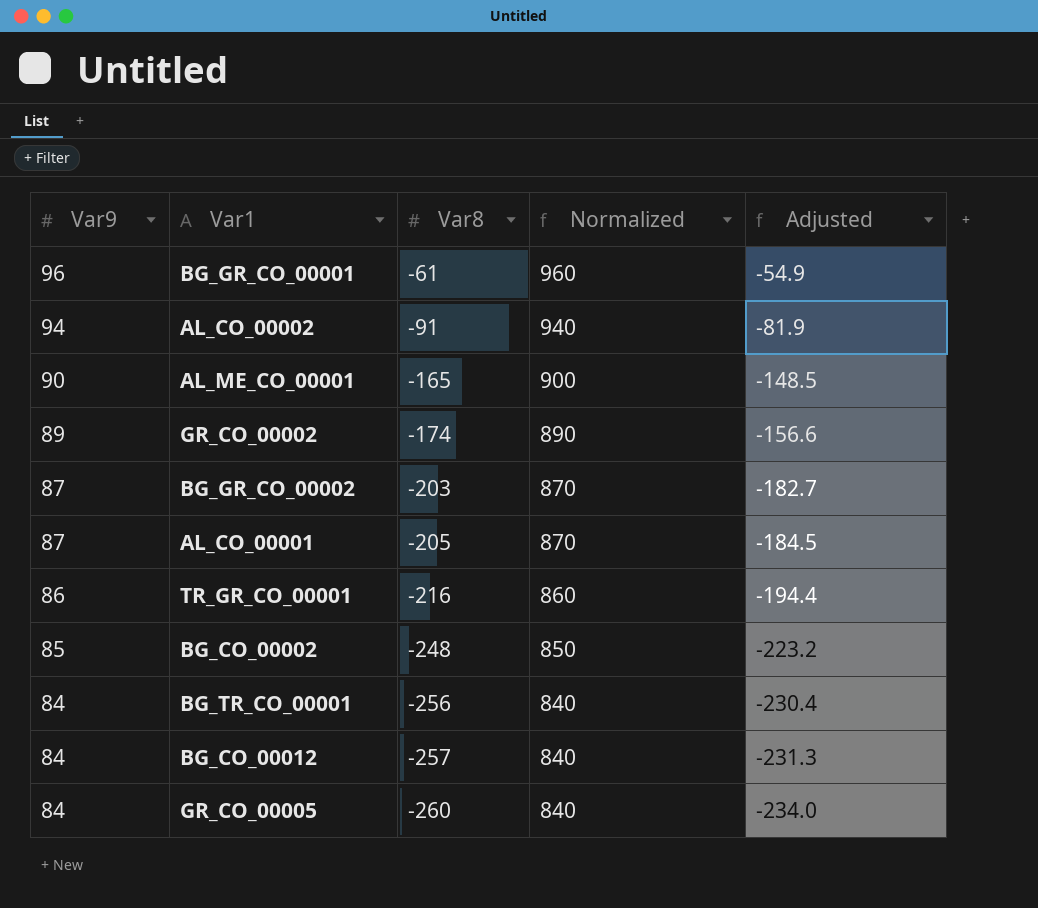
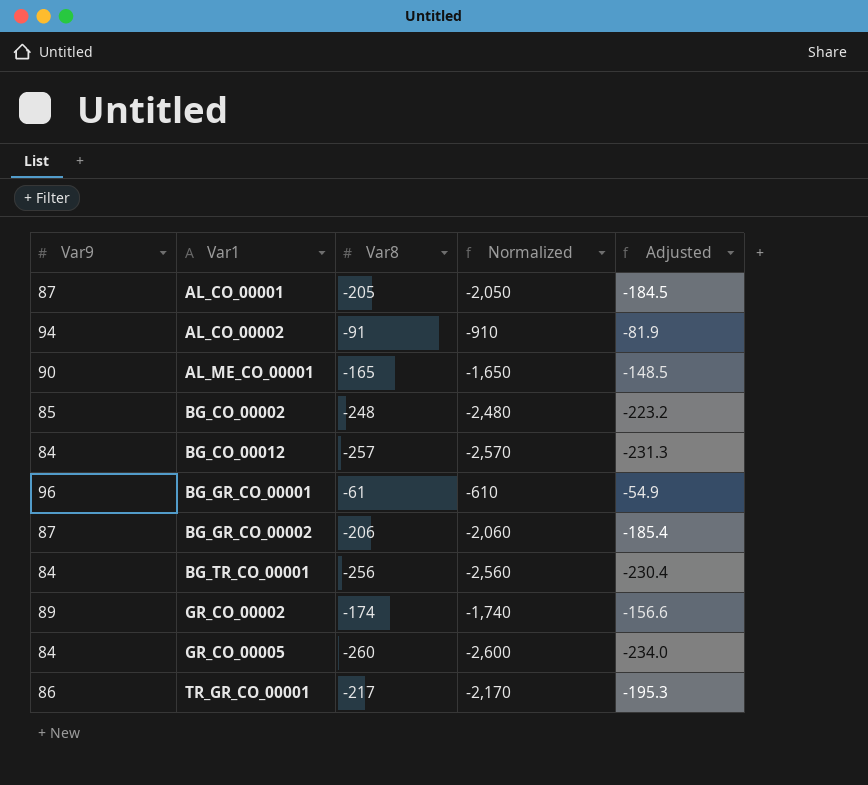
row order: Var9 descending -> Var1 ascending
column Normalized | formula: [Var9] * 10 -> [Var8] * 10
BG_GR_CO_00002 | Var8: -203 -> -206
BG_GR_CO_00002 | Adjusted: -182.7 -> -185.4
TR_GR_CO_00001 | Var8: -216 -> -217
TR_GR_CO_00001 | Adjusted: -194.4 -> -195.3

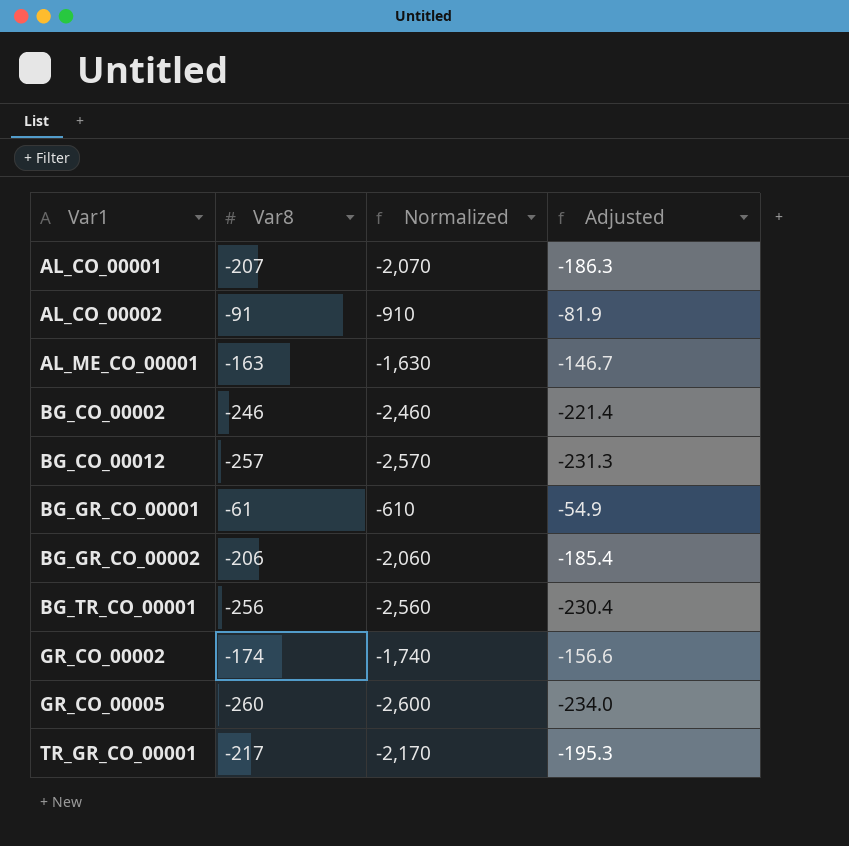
column Var9 | position: 1 -> none
AL_CO_00001 | Var8: -205 -> -207
AL_CO_00001 | Normalized: -2,050 -> -2,070
AL_CO_00001 | Adjusted: -184.5 -> -186.3
AL_ME_CO_00001 | Var8: -165 -> -163
AL_ME_CO_00001 | Normalized: -1,650 -> -1,630
AL_ME_CO_00001 | Adjusted: -148.5 -> -146.7
BG_CO_00002 | Var8: -248 -> -246
BG_CO_00002 | Normalized: -2,480 -> -2,460
BG_CO_00002 | Adjusted: -223.2 -> -221.4

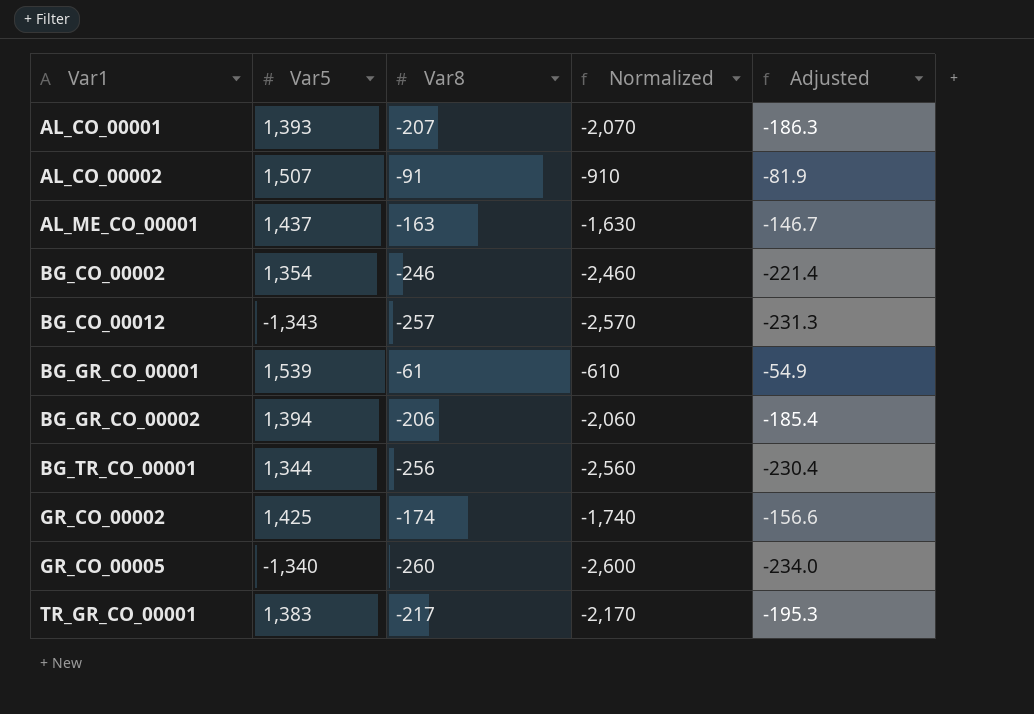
column Var5 | position: none -> 2

